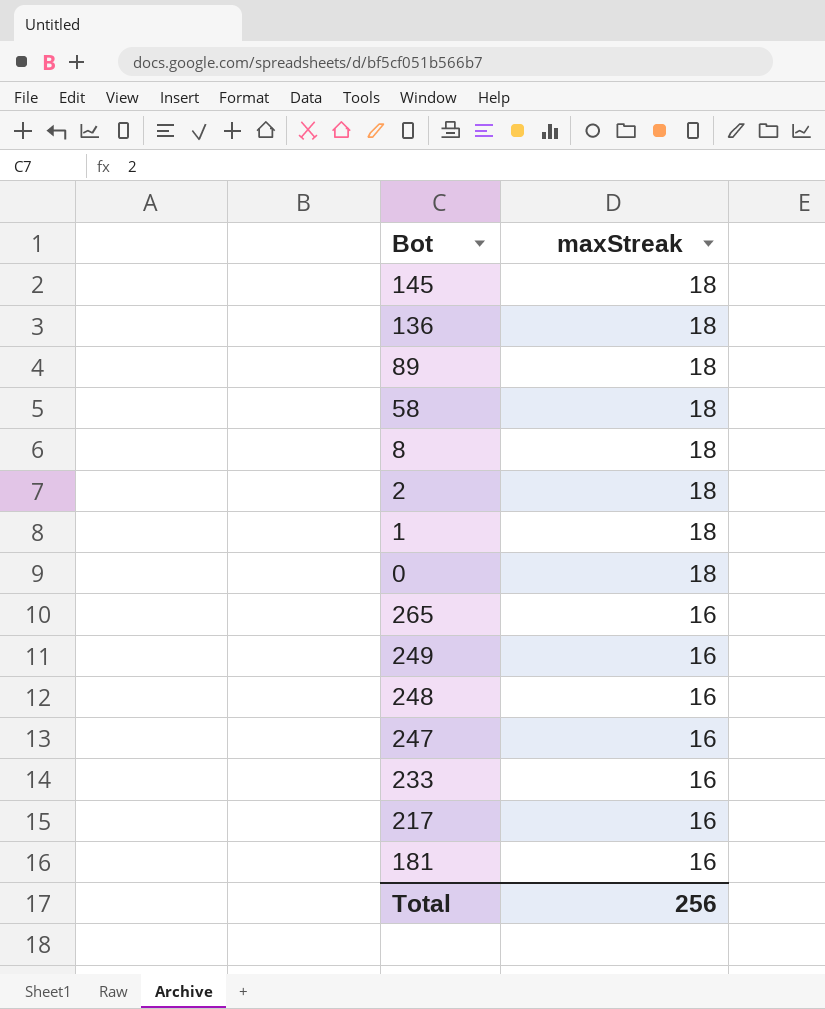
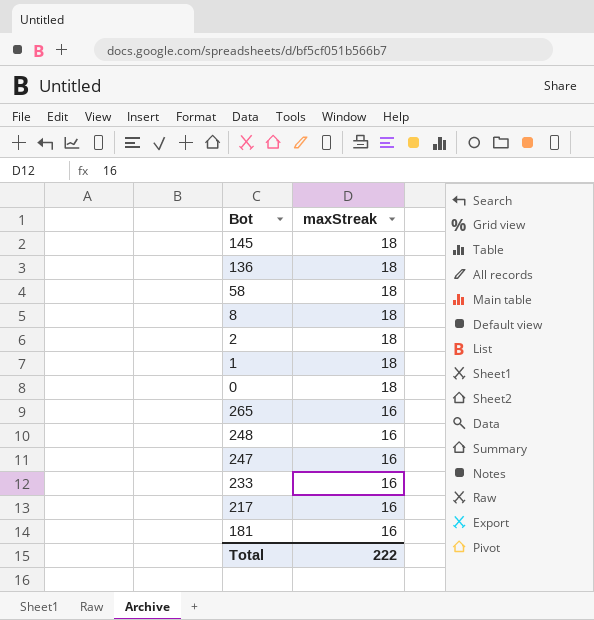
row 89: 18 -> none
row 249: 16 -> none
Total | maxStreak: 256 -> 222

